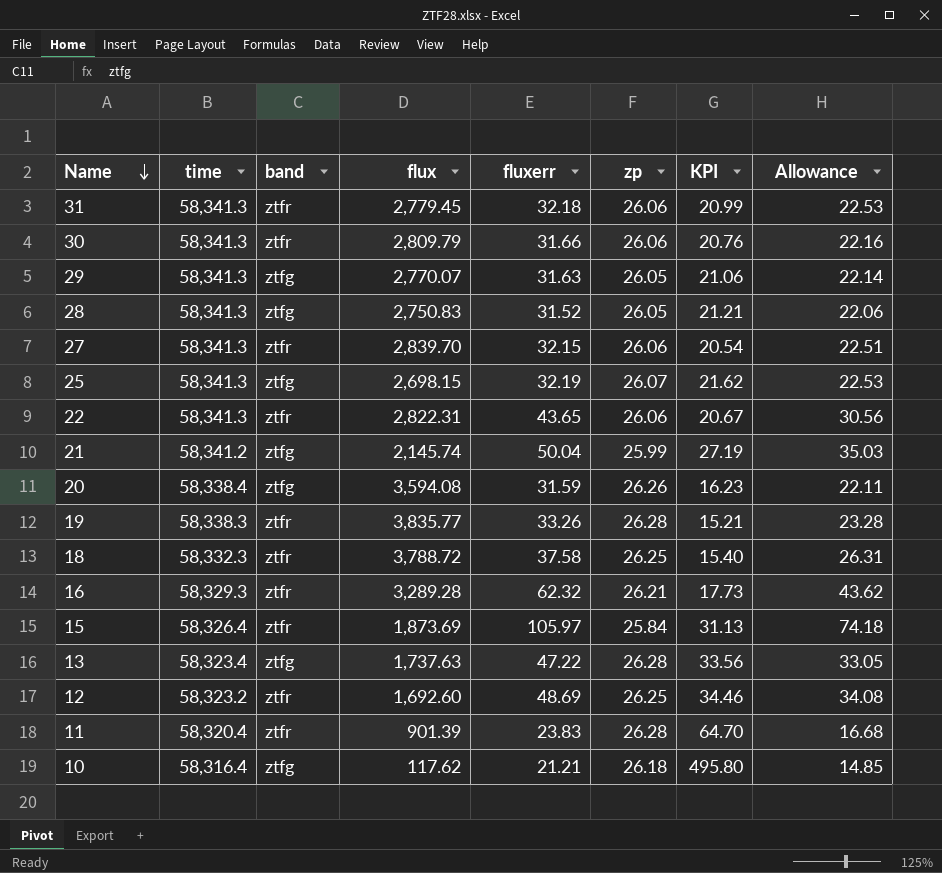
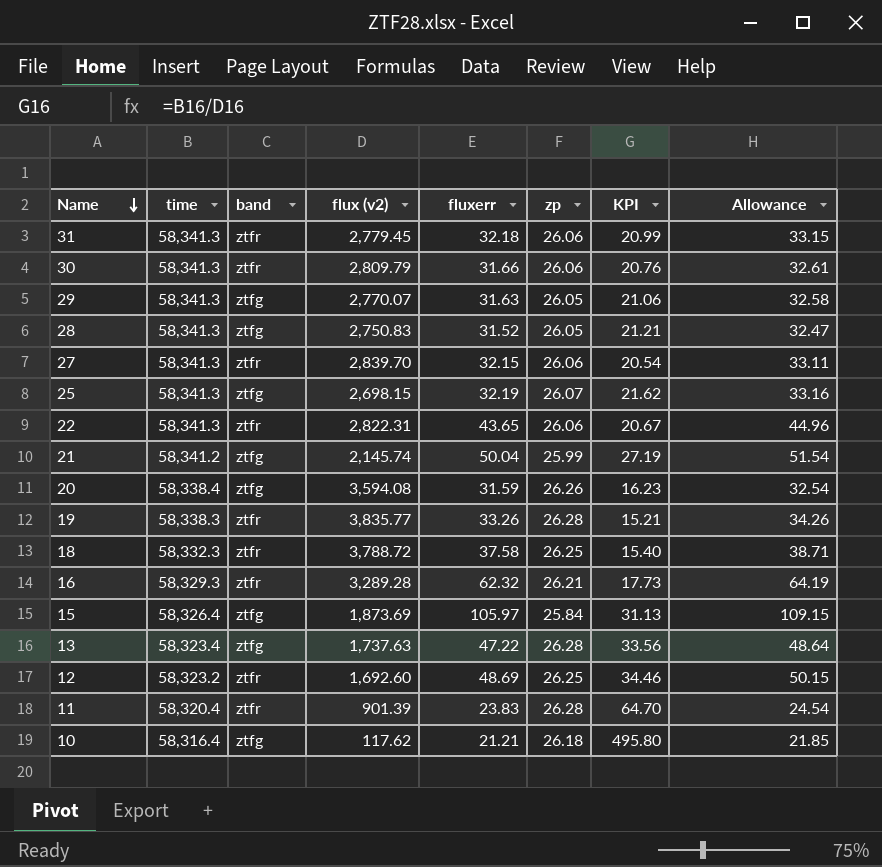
column name: flux -> flux (v2)
column Allowance | formula: [fluxerr] * 0.7 -> [fluxerr] * 1.03
15 | band: ztfr -> ztfg

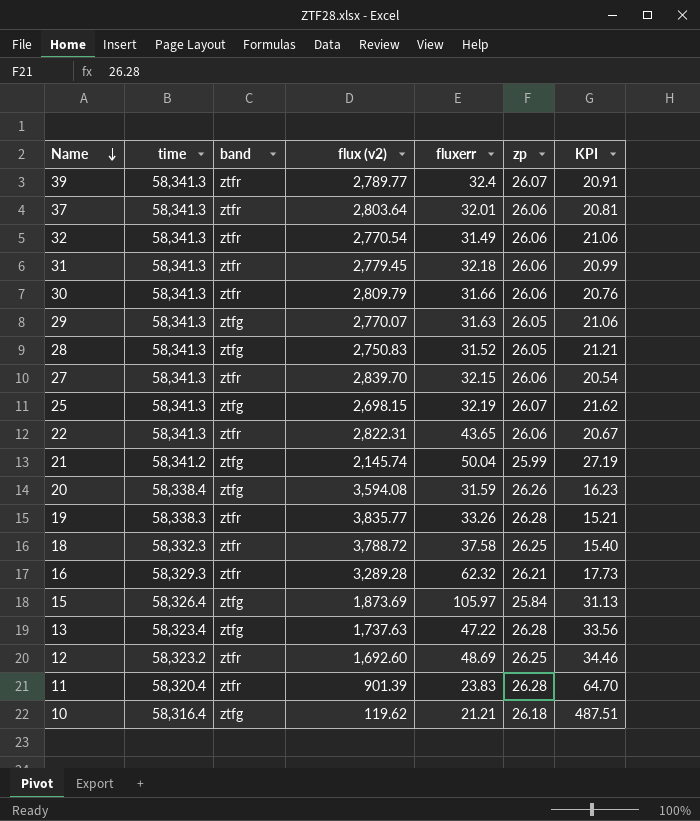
column Allowance | formula: [fluxerr] * 1.03 -> none
row 39: none -> 58,341.3 | ztfr | 2,789.77 | 32.4 | 26.07 | 20.91
row 37: none -> 58,341.3 | ztfr | 2,803.64 | 32.01 | 26.06 | 20.81
row 32: none -> 58,341.3 | ztfr | 2,770.54 | 31.49 | 26.06 | 21.06
10 | flux (v2): 117.62 -> 119.62
10 | KPI: 495.80 -> 487.51

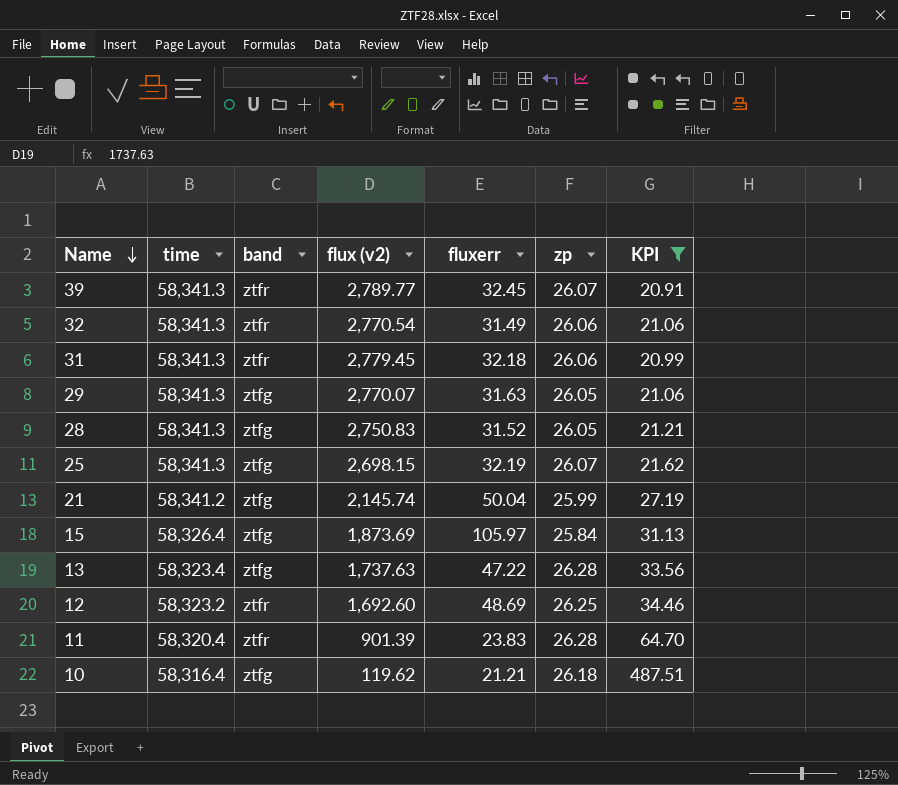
filter: none -> KPI >= 20.91
39 | fluxerr: 32.4 -> 32.45

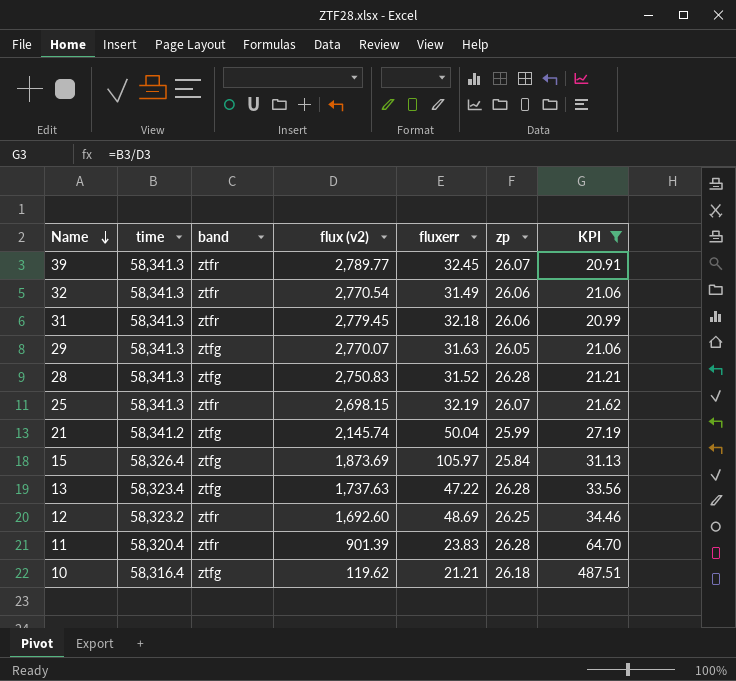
28 | zp: 26.05 -> 26.28
25 | band: ztfg -> ztfr

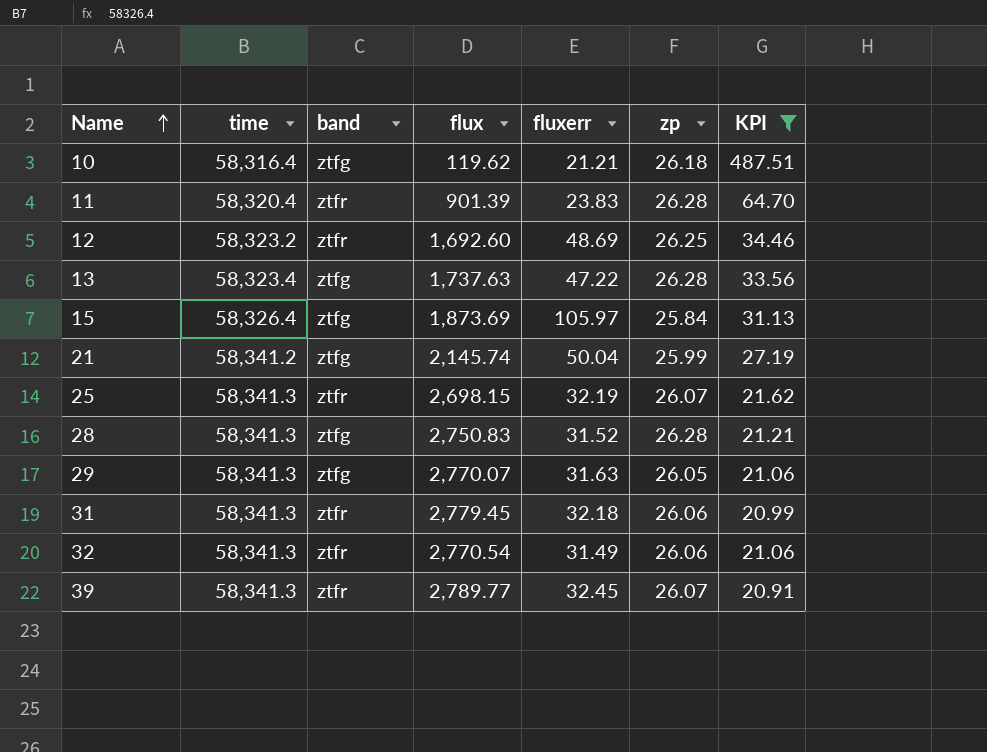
row order: Name descending -> Name ascending
column name: flux (v2) -> flux

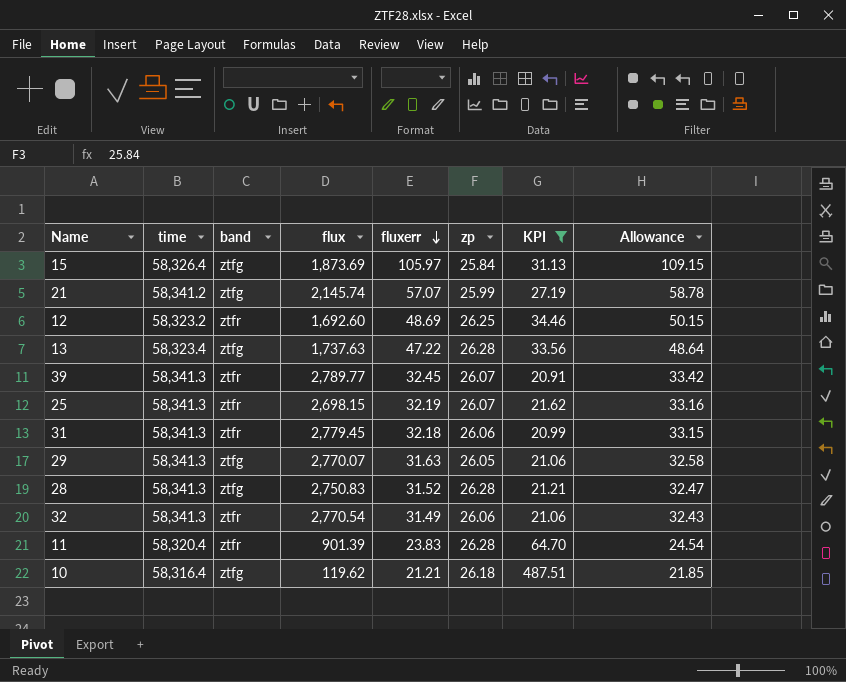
row order: Name ascending -> fluxerr descending
column Allowance | formula: none -> [fluxerr] * 1.03
21 | fluxerr: 50.04 -> 57.07

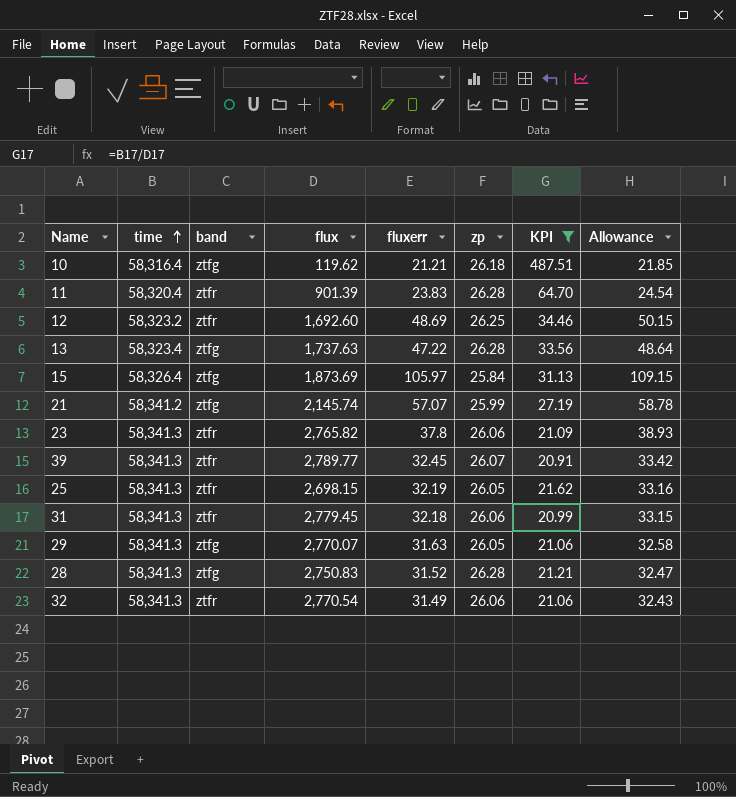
row order: fluxerr descending -> time ascending
row 23: none -> 58,341.3 | ztfr | 2,765.82 | 37.8 | 26.06 | 21.09 | 38.93
25 | zp: 26.07 -> 26.05

